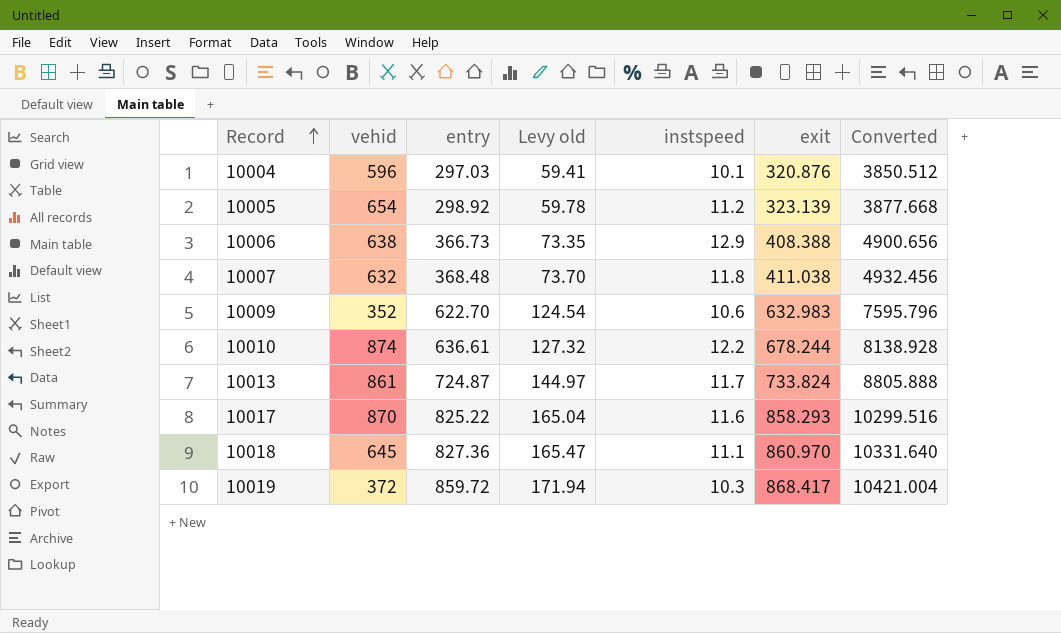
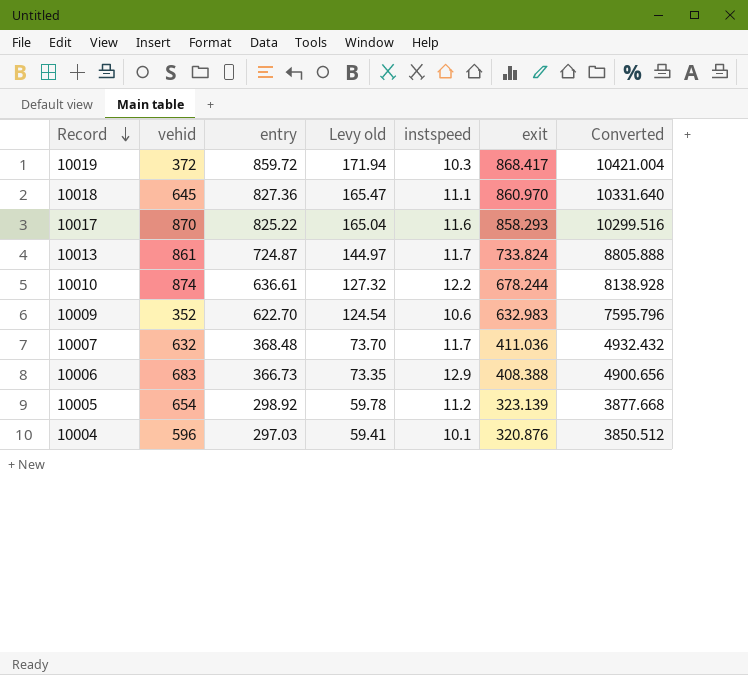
row order: Record ascending -> Record descending
10007 | instspeed: 11.8 -> 11.7
10007 | exit: 411.038 -> 411.036
10007 | Converted: 4932.456 -> 4932.432
10006 | vehid: 638 -> 683

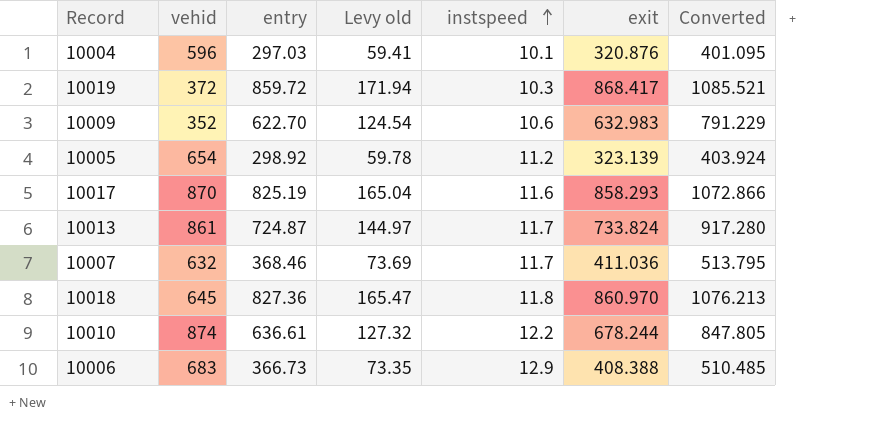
row order: Record descending -> instspeed ascending
column Converted | formula: [exit] * 12 -> [exit] * 1.25
10017 | entry: 825.22 -> 825.19
10007 | entry: 368.48 -> 368.46
10007 | Levy old: 73.70 -> 73.69
10018 | instspeed: 11.1 -> 11.8

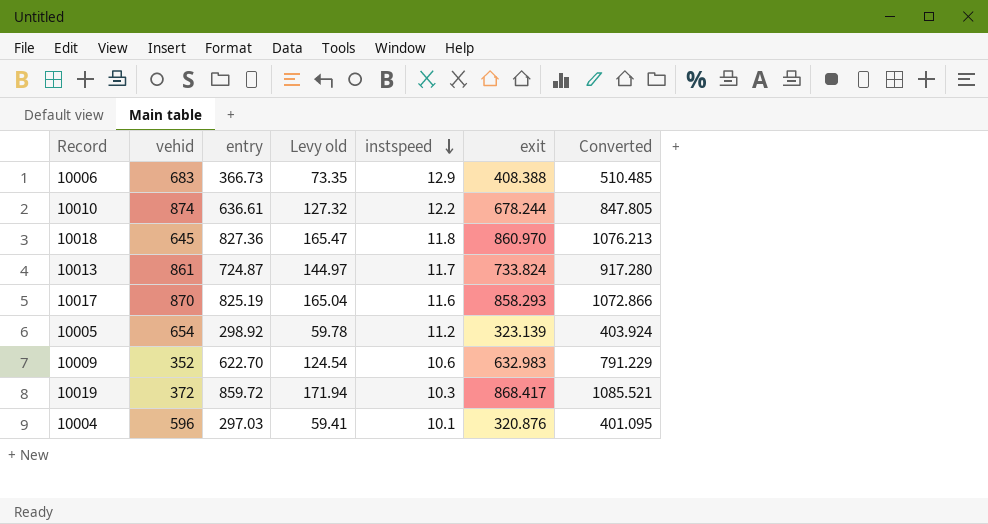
row order: instspeed ascending -> instspeed descending
row 10007: 632 | 368.46 | 73.69 | 11.7 | 411.036 | 513.795 -> none

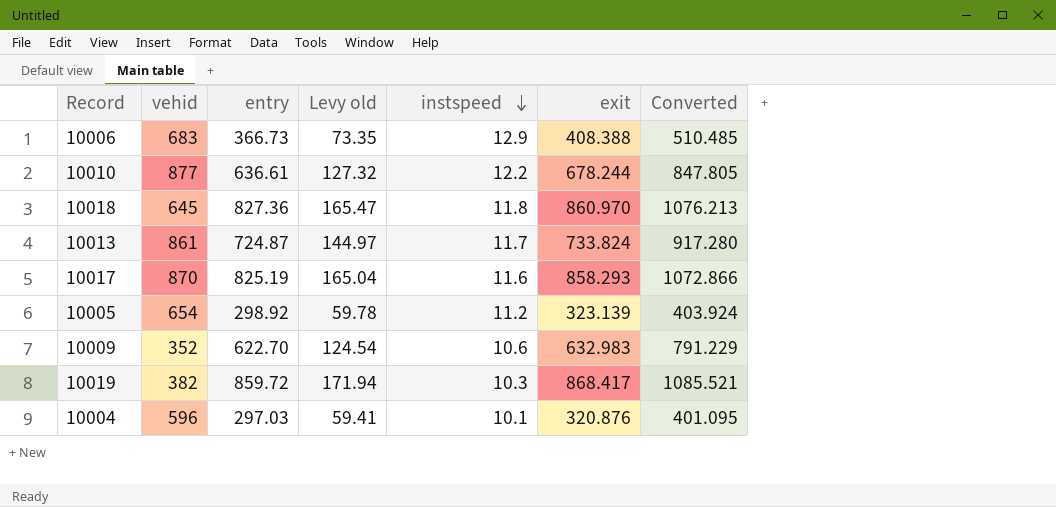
10010 | vehid: 874 -> 877
10019 | vehid: 372 -> 382

